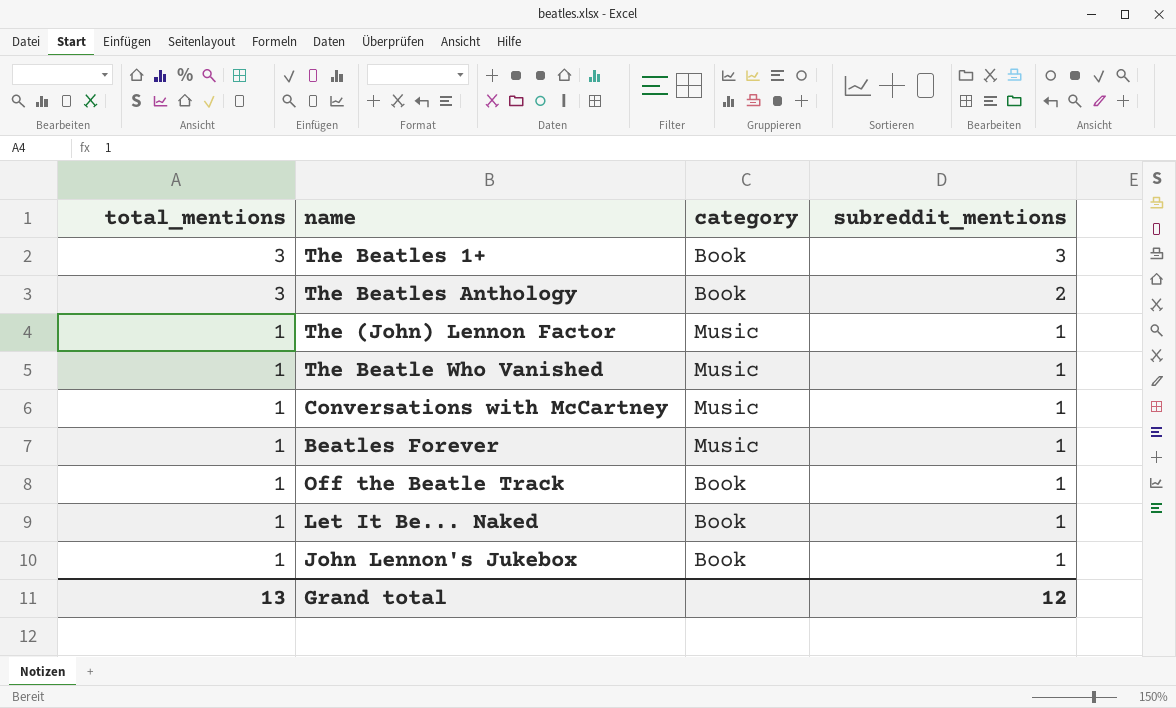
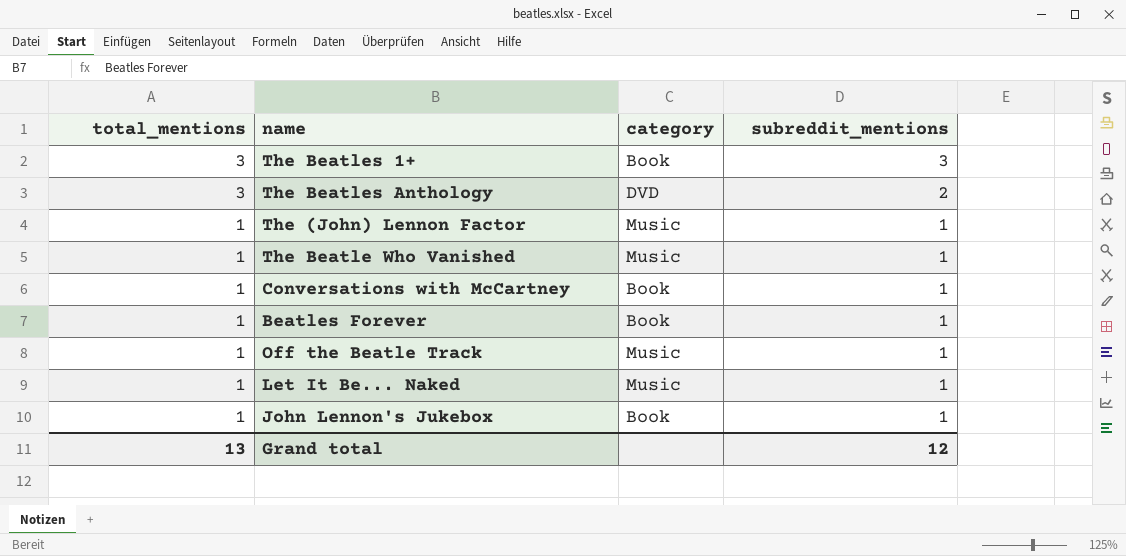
The Beatles Anthology | category: Book -> DVD
Conversations with McCartney | category: Music -> Book
Beatles Forever | category: Music -> Book
Off the Beatle Track | category: Book -> Music
Let It Be... Naked | category: Book -> Music

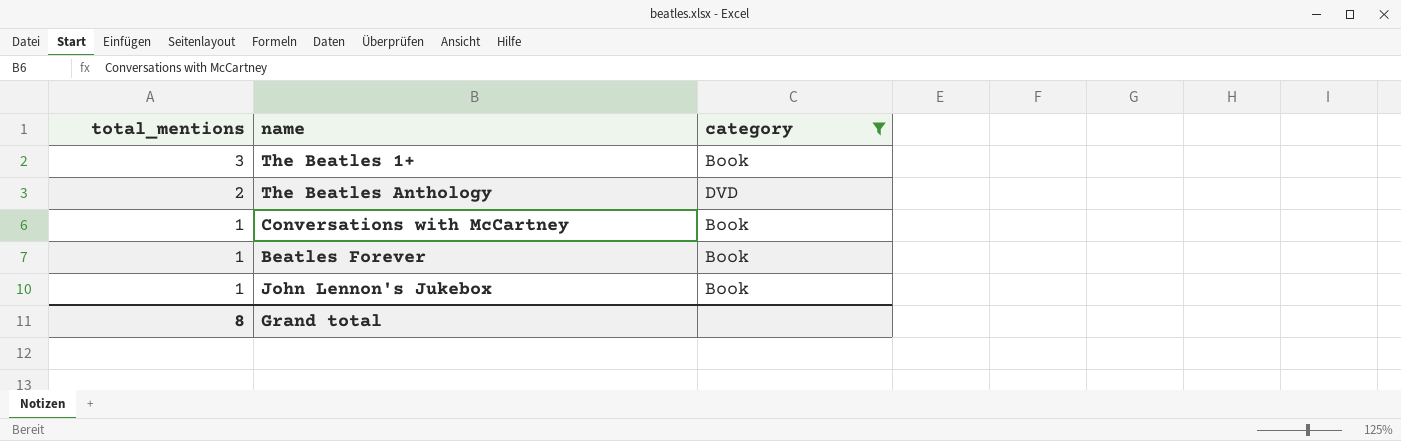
filter: none -> category != Music
column subreddit_mentions | position: 4 -> none
The Beatles Anthology | total_mentions: 3 -> 2
Grand total | total_mentions: 13 -> 8

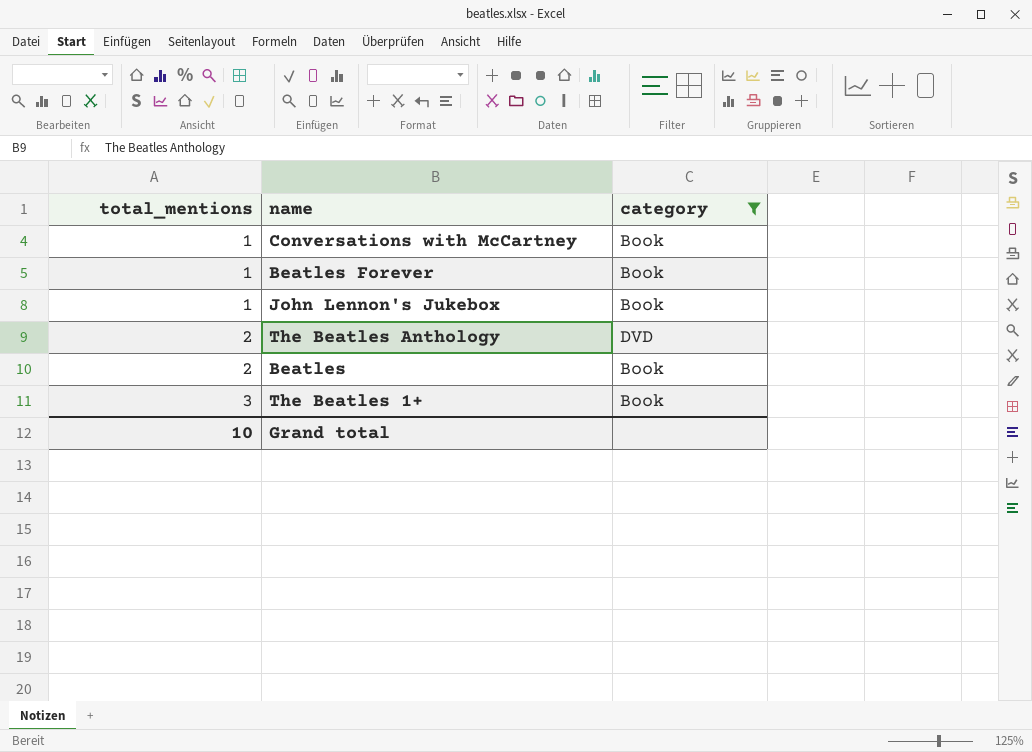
row order: total_mentions descending -> total_mentions ascending
row Beatles: none -> 2 | Book
Grand total | total_mentions: 8 -> 10

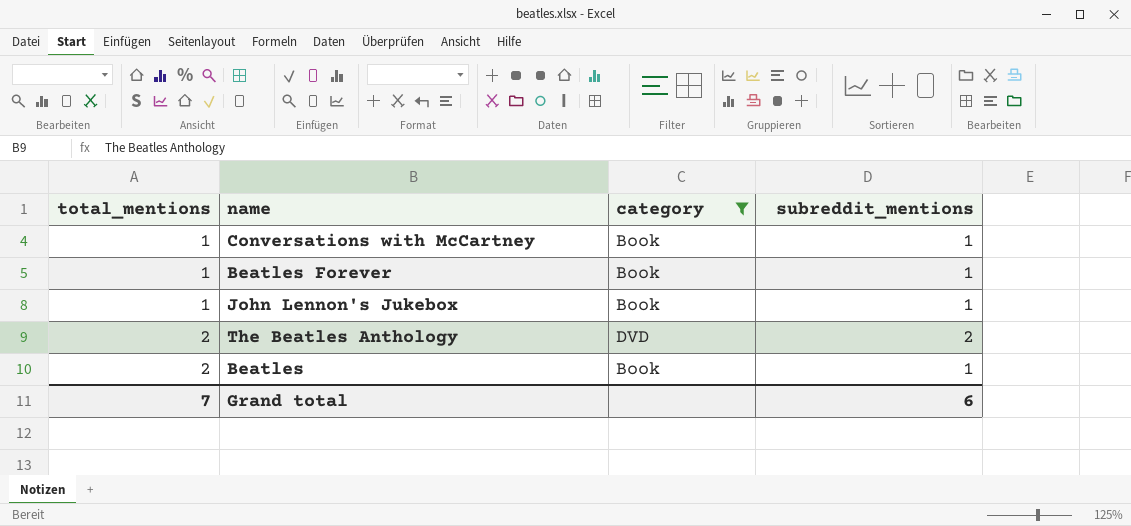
column subreddit_mentions | position: none -> 4
row The Beatles 1+: 3 | Book -> none
Grand total | total_mentions: 10 -> 7

